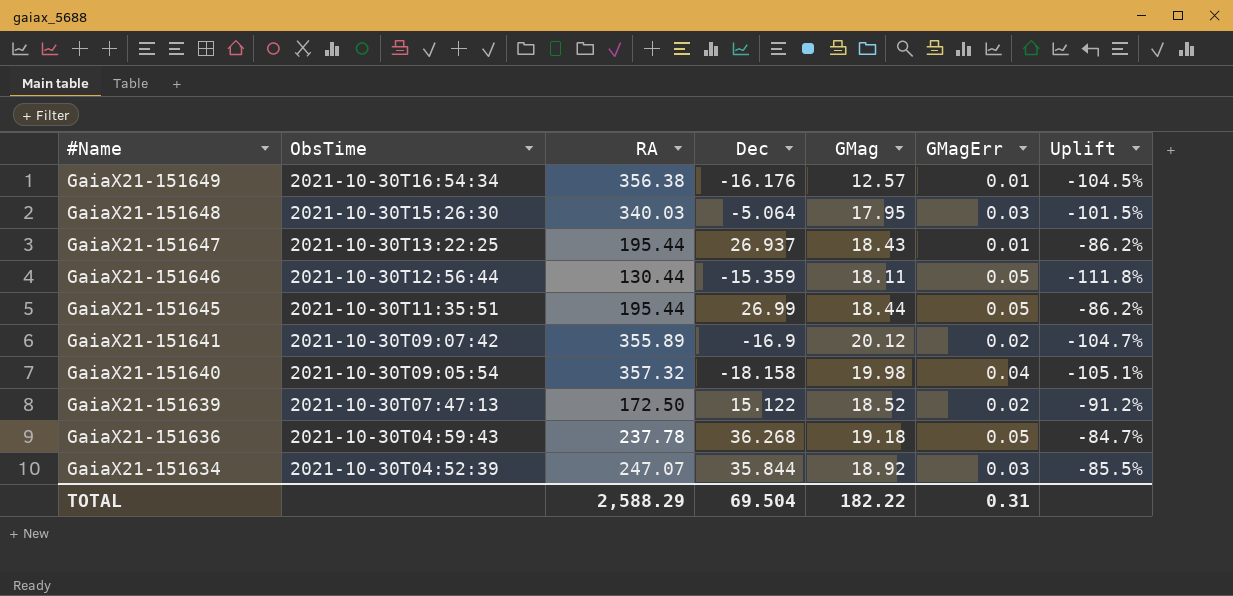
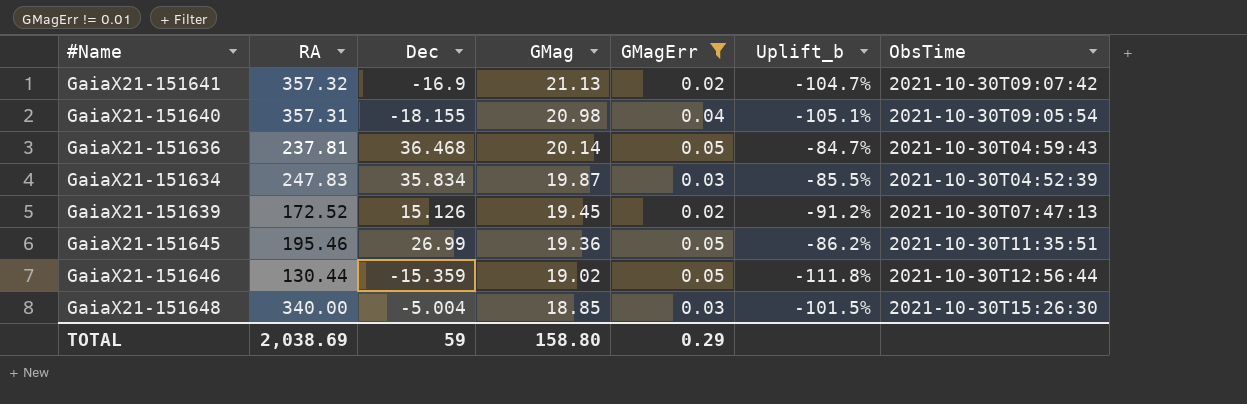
filter: none -> GMagErr != 0.01
row order: #Name descending -> GMag descending
column name: Uplift -> Uplift_b
column ObsTime | position: 2 -> 7
GaiaX21-151641 | RA: 355.89 -> 357.32
GaiaX21-151641 | GMag: 20.12 -> 21.13
GaiaX21-151640 | RA: 357.32 -> 357.31
GaiaX21-151640 | Dec: -18.158 -> -18.155
GaiaX21-151640 | GMag: 19.98 -> 20.98
GaiaX21-151636 | RA: 237.78 -> 237.81
GaiaX21-151636 | Dec: 36.268 -> 36.468
GaiaX21-151636 | GMag: 19.18 -> 20.14
GaiaX21-151634 | RA: 247.07 -> 247.83
GaiaX21-151634 | Dec: 35.844 -> 35.834
GaiaX21-151634 | GMag: 18.92 -> 19.87
GaiaX21-151639 | RA: 172.50 -> 172.52
GaiaX21-151639 | Dec: 15.122 -> 15.126
GaiaX21-151639 | GMag: 18.52 -> 19.45
GaiaX21-151645 | RA: 195.44 -> 195.46
GaiaX21-151645 | GMag: 18.44 -> 19.36
GaiaX21-151646 | GMag: 18.11 -> 19.02
GaiaX21-151648 | RA: 340.03 -> 340.00
GaiaX21-151648 | Dec: -5.064 -> -5.004
GaiaX21-151648 | GMag: 17.95 -> 18.85
TOTAL | RA: 2,588.29 -> 2,038.69
TOTAL | Dec: 69.504 -> 59
TOTAL | GMag: 182.22 -> 158.80
TOTAL | GMagErr: 0.31 -> 0.29

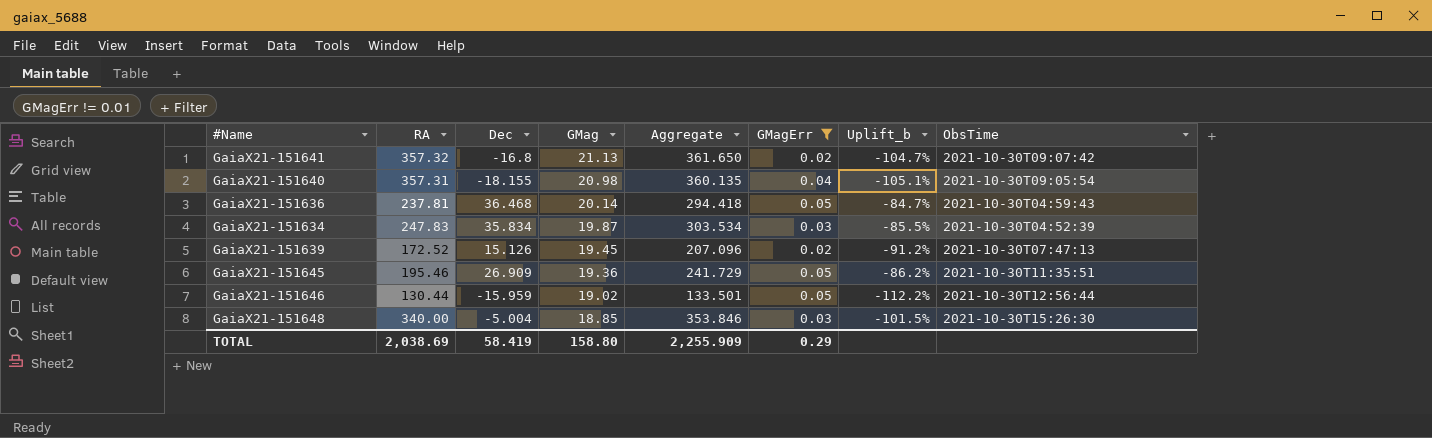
column Aggregate | formula: none -> [RA] + [Dec] + [GMag]
GaiaX21-151641 | Dec: -16.9 -> -16.8
GaiaX21-151645 | Dec: 26.99 -> 26.909
GaiaX21-151646 | Dec: -15.359 -> -15.959
GaiaX21-151646 | Uplift_b: -111.8% -> -112.2%
TOTAL | Dec: 59 -> 58.419

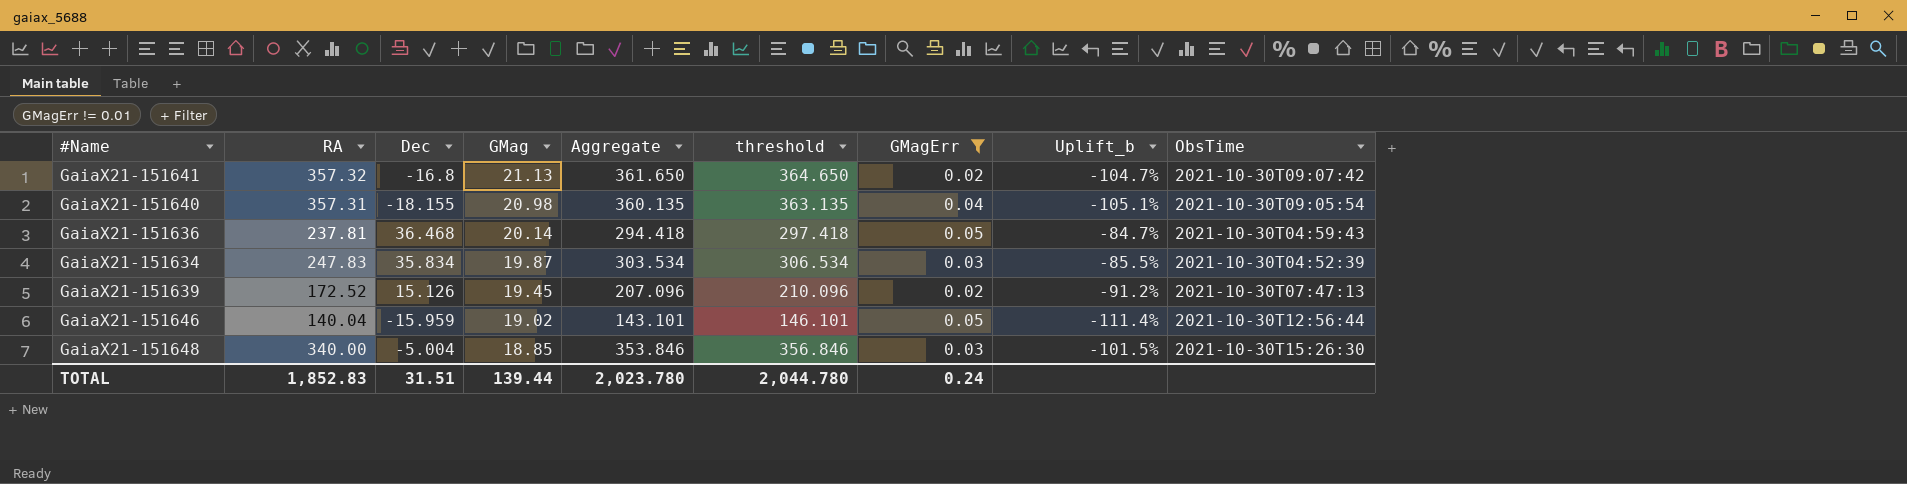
column threshold | formula: none -> [Aggregate] + 3
row GaiaX21-151645: 195.46 | 26.909 | 19.36 | 241.729 | 0.05 | -86.2% | 2021-10-30T11:35:51 -> none
GaiaX21-151646 | RA: 130.44 -> 140.04
GaiaX21-151646 | Aggregate: 133.501 -> 143.101
GaiaX21-151646 | Uplift_b: -112.2% -> -111.4%
TOTAL | RA: 2,038.69 -> 1,852.83
TOTAL | Dec: 58.419 -> 31.51
TOTAL | GMag: 158.80 -> 139.44
TOTAL | Aggregate: 2,255.909 -> 2,023.780
TOTAL | GMagErr: 0.29 -> 0.24

